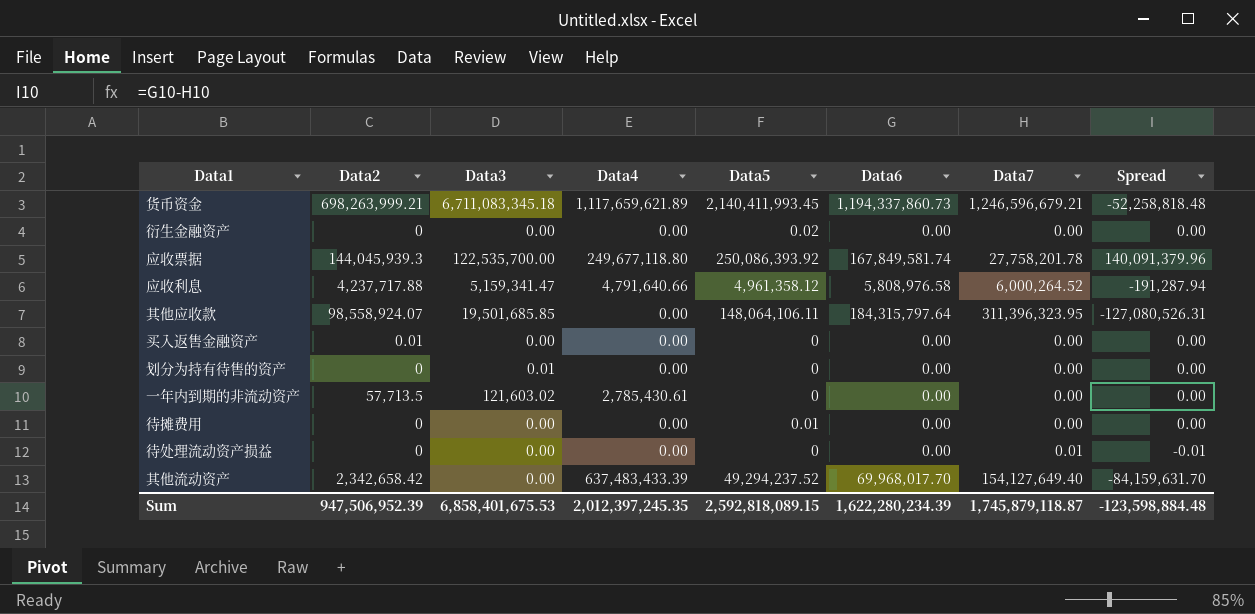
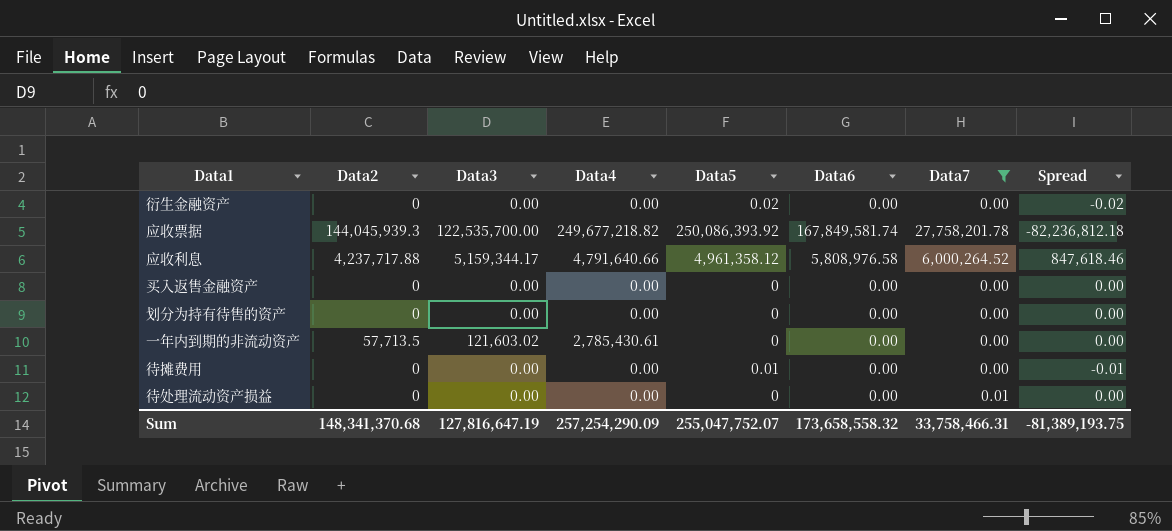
filter: none -> Data7 <= 27,758,201.78
column Spread | formula: [Data6] - [Data7] -> [Data6] - [Data5]
应收票据 | Data4: 249,677,118.80 -> 249,677,218.82
应收利息 | Data3: 5,159,341.47 -> 5,159,344.17
买入返售金融资产 | Data2: 0.01 -> 0
划分为持有待售的资产 | Data3: 0.01 -> 0.00
Sum | Data2: 947,506,952.39 -> 148,341,370.68
Sum | Data3: 6,858,401,675.53 -> 127,816,647.19
Sum | Data4: 2,012,397,245.35 -> 257,254,290.09
Sum | Data5: 2,592,818,089.15 -> 255,047,752.07
Sum | Data6: 1,622,280,234.39 -> 173,658,558.32
Sum | Data7: 1,745,879,118.87 -> 33,758,466.31
Sum | Spread: -123,598,884.48 -> -81,389,193.75

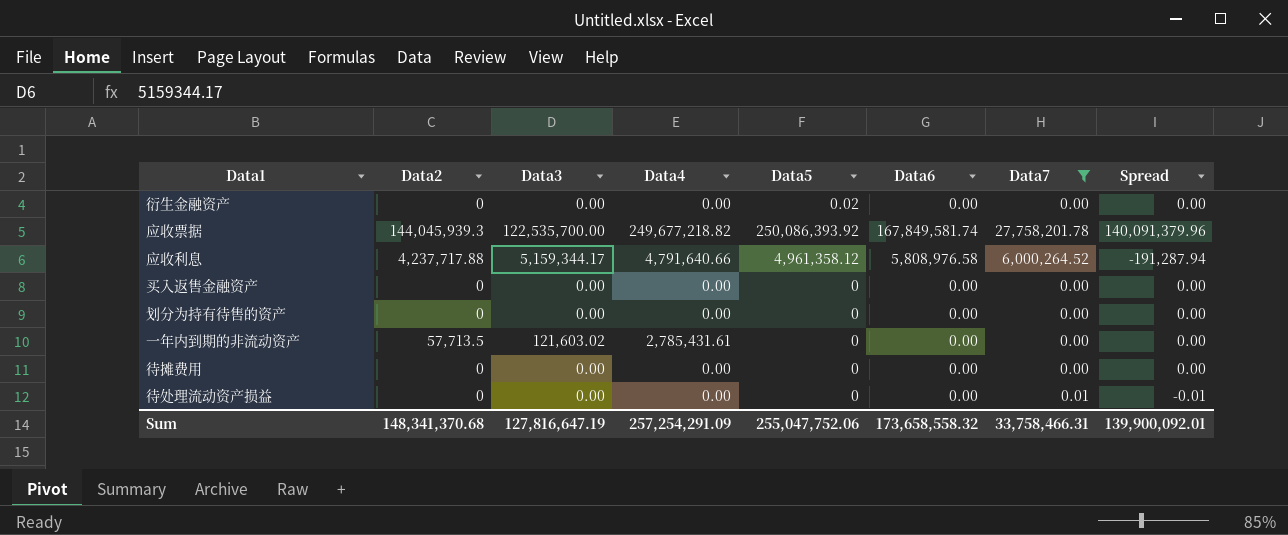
column Spread | formula: [Data6] - [Data5] -> [Data6] - [Data7]
一年内到期的非流动资产 | Data4: 2,785,430.61 -> 2,785,431.61
待摊费用 | Data5: 0.01 -> 0
Sum | Data4: 257,254,290.09 -> 257,254,291.09
Sum | Data5: 255,047,752.07 -> 255,047,752.06
Sum | Spread: -81,389,193.75 -> 139,900,092.01

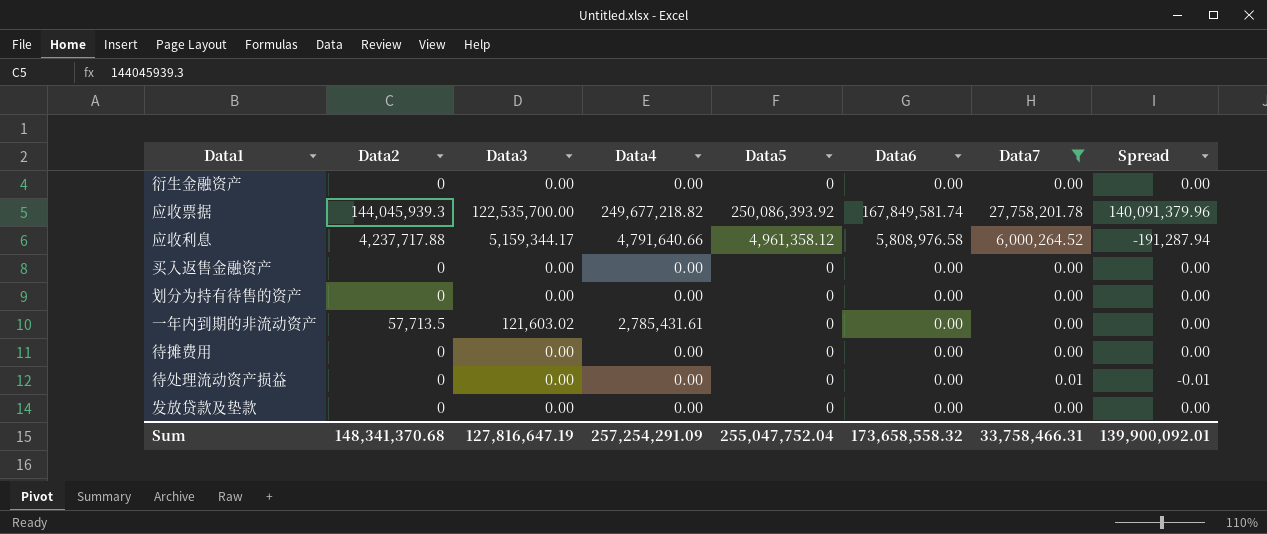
衍生金融资产 | Data5: 0.02 -> 0
row 发放贷款及垫款: none -> 0 | 0.00 | 0.00 | 0 | 0.00 | 0.00 | 0.00
Sum | Data5: 255,047,752.06 -> 255,047,752.04

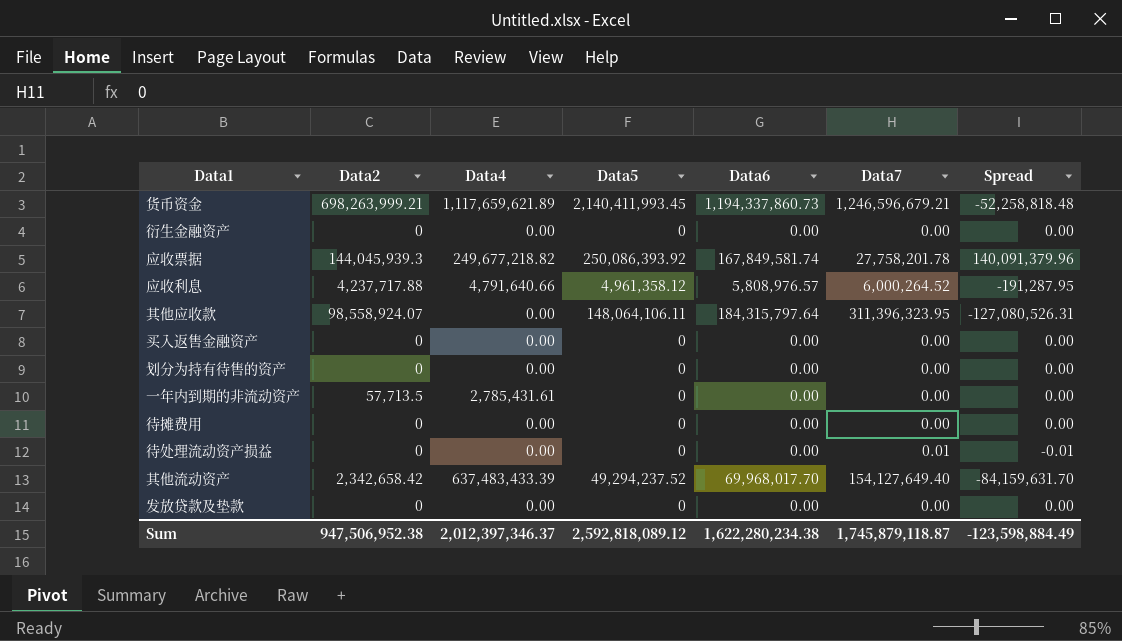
filter: Data7 <= 27,758,201.78 -> none
column Data3 | position: 3 -> none
应收利息 | Data6: 5,808,976.58 -> 5,808,976.57
应收利息 | Spread: -191,287.94 -> -191,287.95
Sum | Data2: 148,341,370.68 -> 947,506,952.38
Sum | Data4: 257,254,291.09 -> 2,012,397,346.37
Sum | Data5: 255,047,752.04 -> 2,592,818,089.12
Sum | Data6: 173,658,558.32 -> 1,622,280,234.38
Sum | Data7: 33,758,466.31 -> 1,745,879,118.87
Sum | Spread: 139,900,092.01 -> -123,598,884.49

